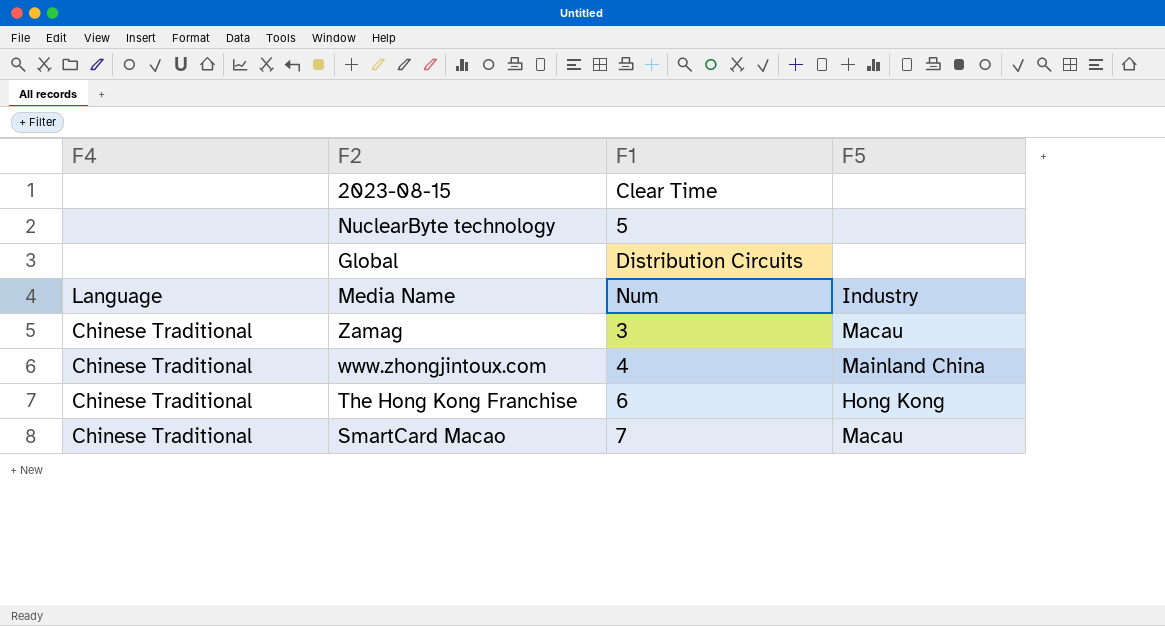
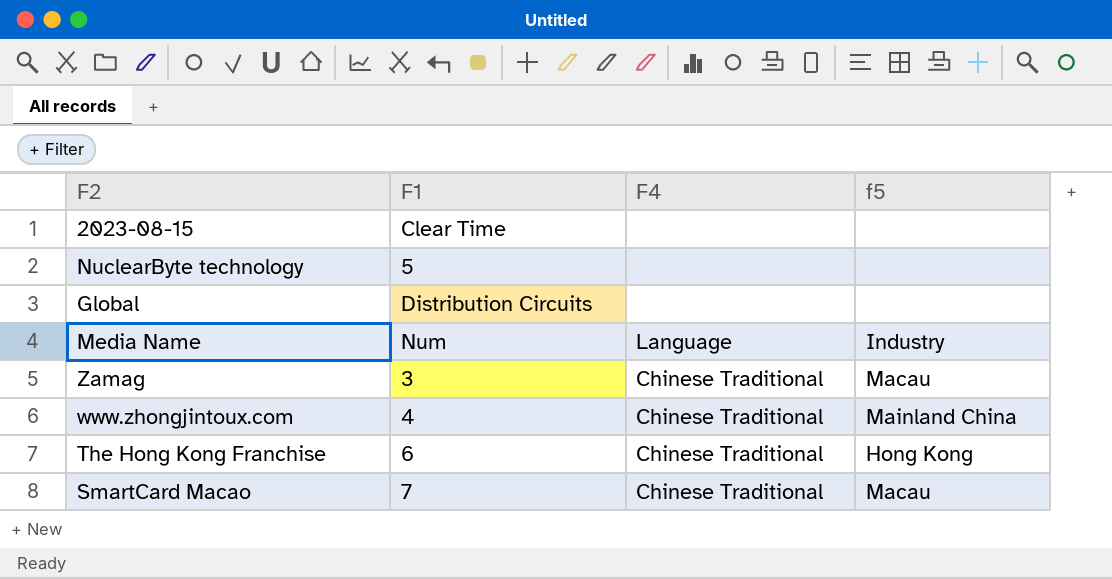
column F4 | position: 1 -> 3
column name: F5 -> f5

